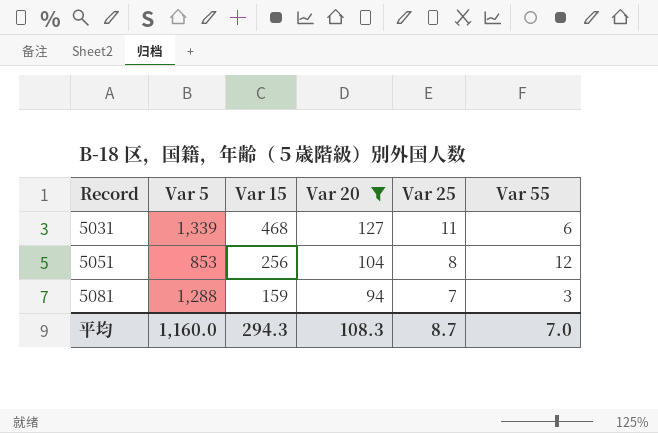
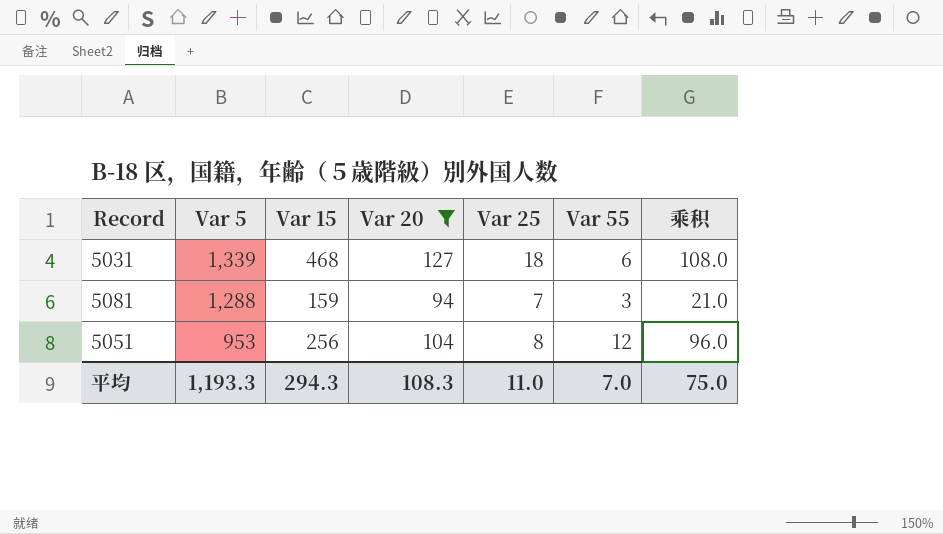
row order: Record ascending -> Var 5 descending
column 乘积 | formula: none -> [Var 25] * [Var 55]
5031 | Var 25: 11 -> 18
5051 | Var 5: 853 -> 953
平均 | Var 5: 1,160.0 -> 1,193.3
平均 | Var 25: 8.7 -> 11.0

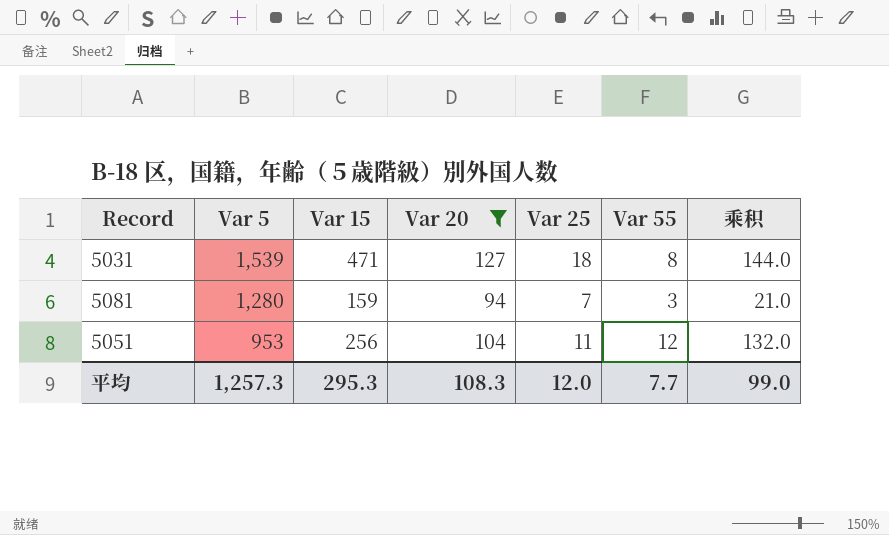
5031 | Var 5: 1,339 -> 1,539
5031 | Var 15: 468 -> 471
5031 | Var 55: 6 -> 8
5031 | 乘积: 108.0 -> 144.0
5081 | Var 5: 1,288 -> 1,280
5051 | Var 25: 8 -> 11
5051 | 乘积: 96.0 -> 132.0
平均 | Var 5: 1,193.3 -> 1,257.3
平均 | Var 15: 294.3 -> 295.3
平均 | Var 25: 11.0 -> 12.0
平均 | Var 55: 7.0 -> 7.7
平均 | 乘积: 75.0 -> 99.0

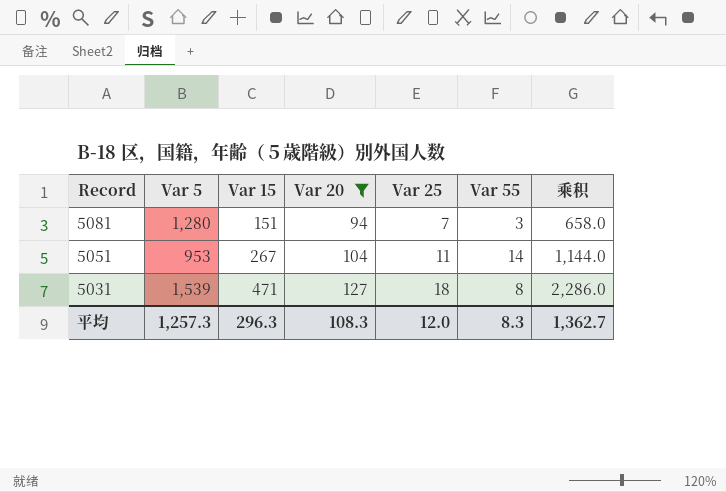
row order: Var 5 descending -> Record descending
column 乘积 | formula: [Var 25] * [Var 55] -> [Var 20] * [Var 25]
5081 | Var 15: 159 -> 151
5051 | Var 15: 256 -> 267
5051 | Var 55: 12 -> 14
平均 | Var 15: 295.3 -> 296.3
平均 | Var 55: 7.7 -> 8.3
平均 | 乘积: 99.0 -> 1,362.7

